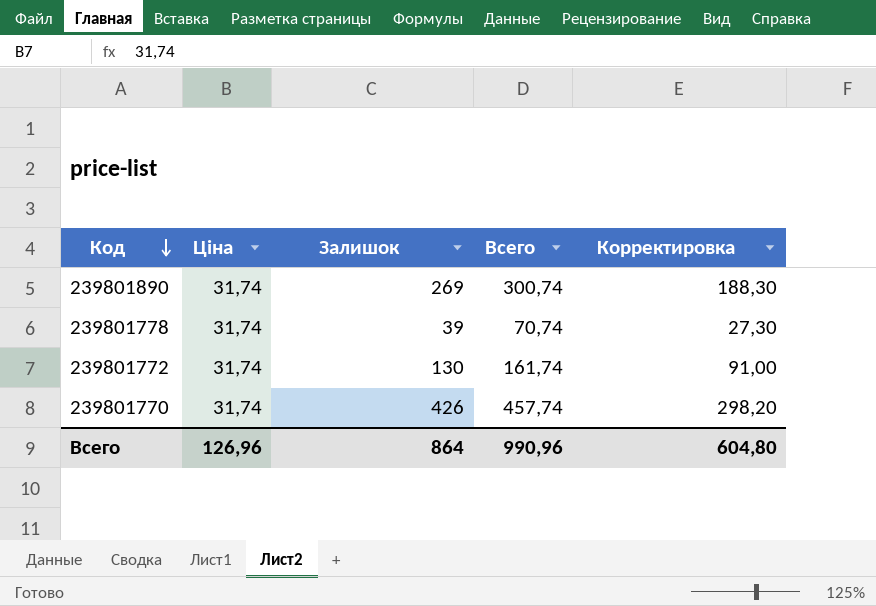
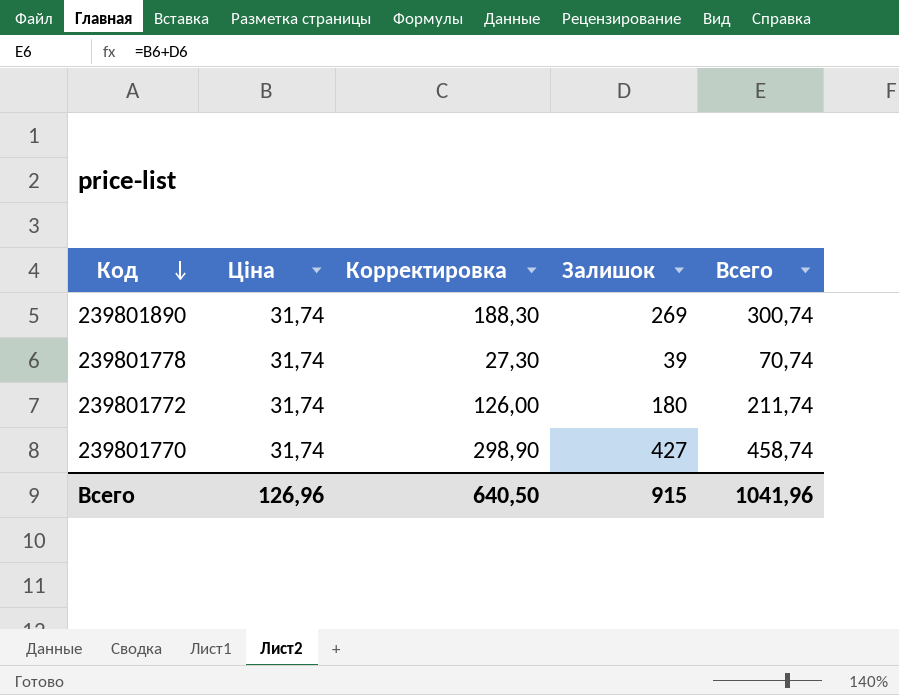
column Корректировка | position: 5 -> 3
239801772 | Корректировка: 91,00 -> 126,00
239801772 | Залишок: 130 -> 180
239801772 | Всего: 161,74 -> 211,74
239801770 | Корректировка: 298,20 -> 298,90
239801770 | Залишок: 426 -> 427
239801770 | Всего: 457,74 -> 458,74
Всего | Корректировка: 604,80 -> 640,50
Всего | Залишок: 864 -> 915
Всего | Всего: 990,96 -> 1041,96

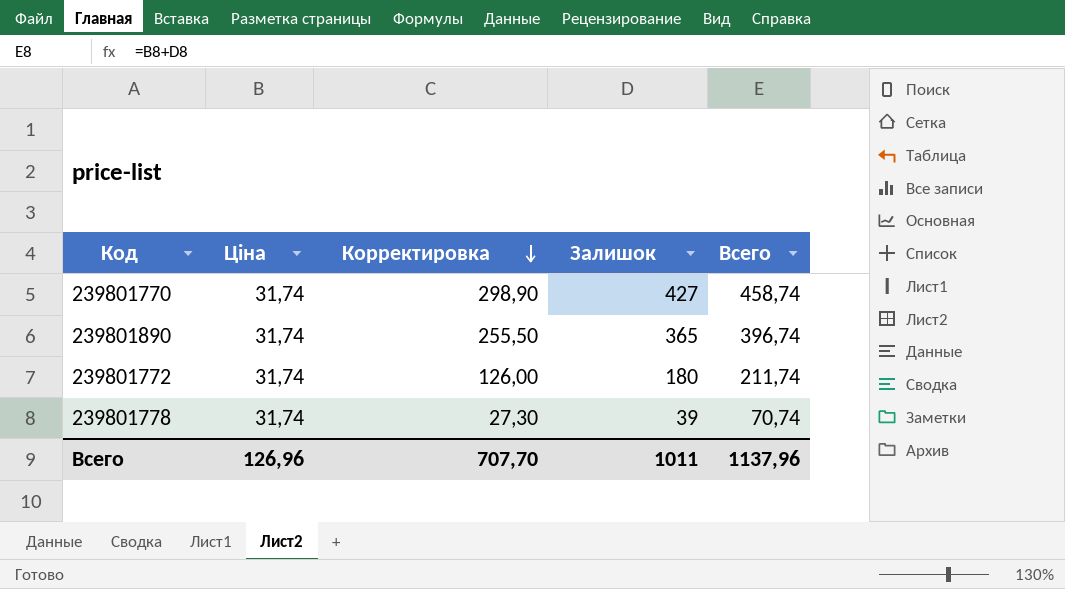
row order: Код descending -> Корректировка descending
239801890 | Корректировка: 188,30 -> 255,50
239801890 | Залишок: 269 -> 365
239801890 | Всего: 300,74 -> 396,74
Всего | Корректировка: 640,50 -> 707,70
Всего | Залишок: 915 -> 1011
Всего | Всего: 1041,96 -> 1137,96

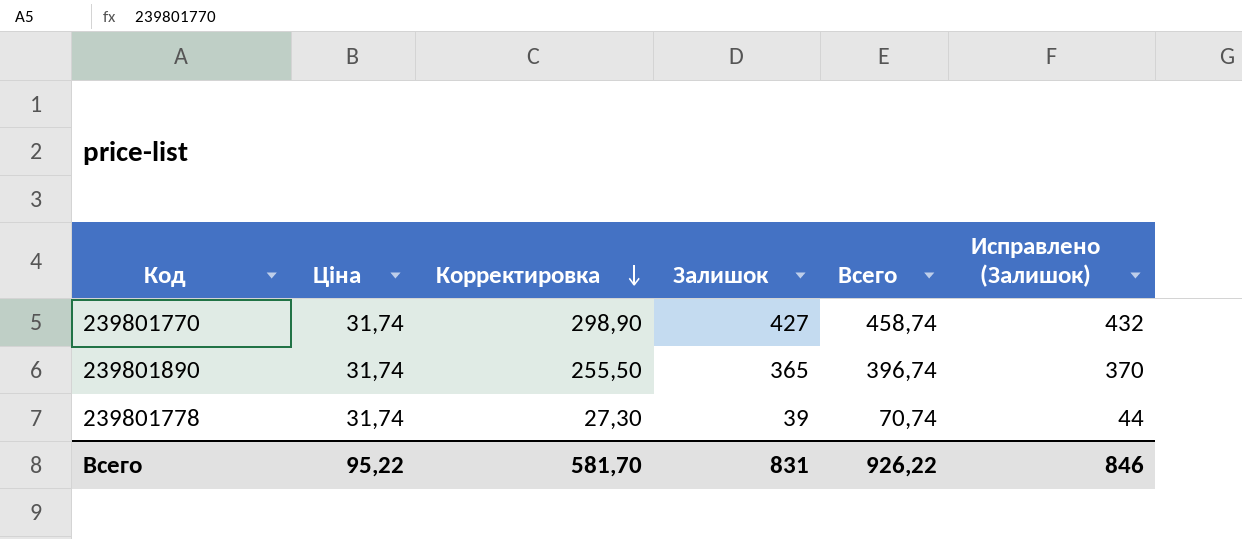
column Исправлено (Залишок) | formula: none -> [Залишок] + 5
row 239801772: 31,74 | 126,00 | 180 | 211,74 -> none
Всего | Ціна: 126,96 -> 95,22
Всего | Корректировка: 707,70 -> 581,70
Всего | Залишок: 1011 -> 831
Всего | Всего: 1137,96 -> 926,22

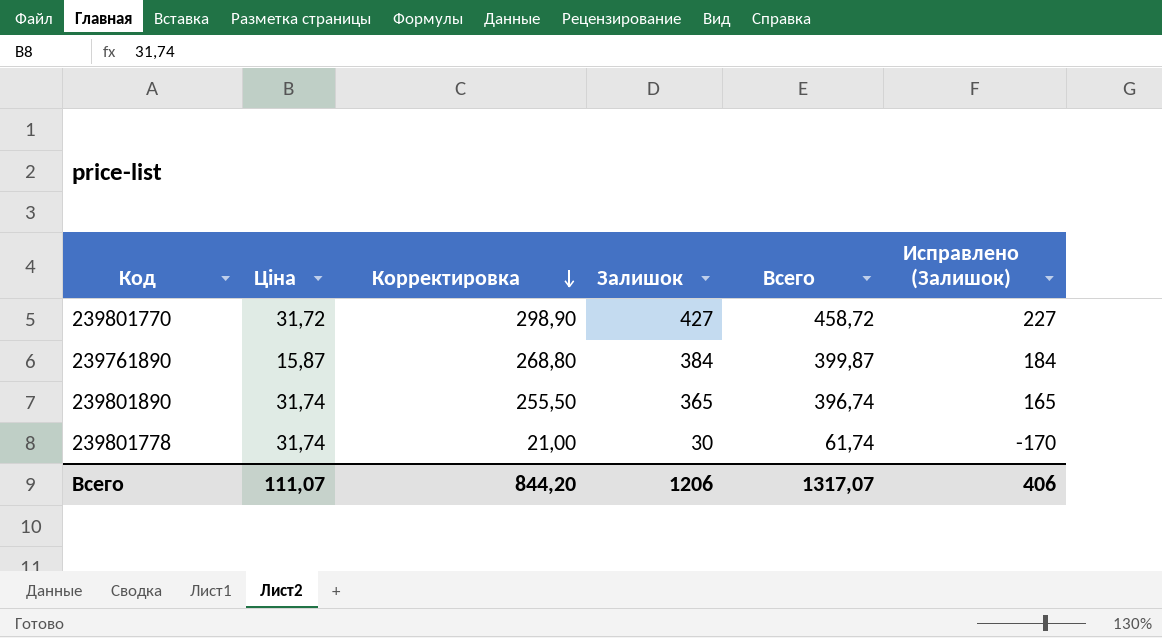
column Исправлено (Залишок) | formula: [Залишок] + 5 -> [Залишок] - 200
239801770 | Ціна: 31,74 -> 31,72
239801770 | Всего: 458,74 -> 458,72
row 239761890: none -> 15,87 | 268,80 | 384 | 399,87 | 184
239801778 | Корректировка: 27,30 -> 21,00
239801778 | Залишок: 39 -> 30
239801778 | Всего: 70,74 -> 61,74
Всего | Ціна: 95,22 -> 111,07
Всего | Корректировка: 581,70 -> 844,20
Всего | Залишок: 831 -> 1206
Всего | Всего: 926,22 -> 1317,07
Всего | Исправлено (Залишок): 846 -> 406

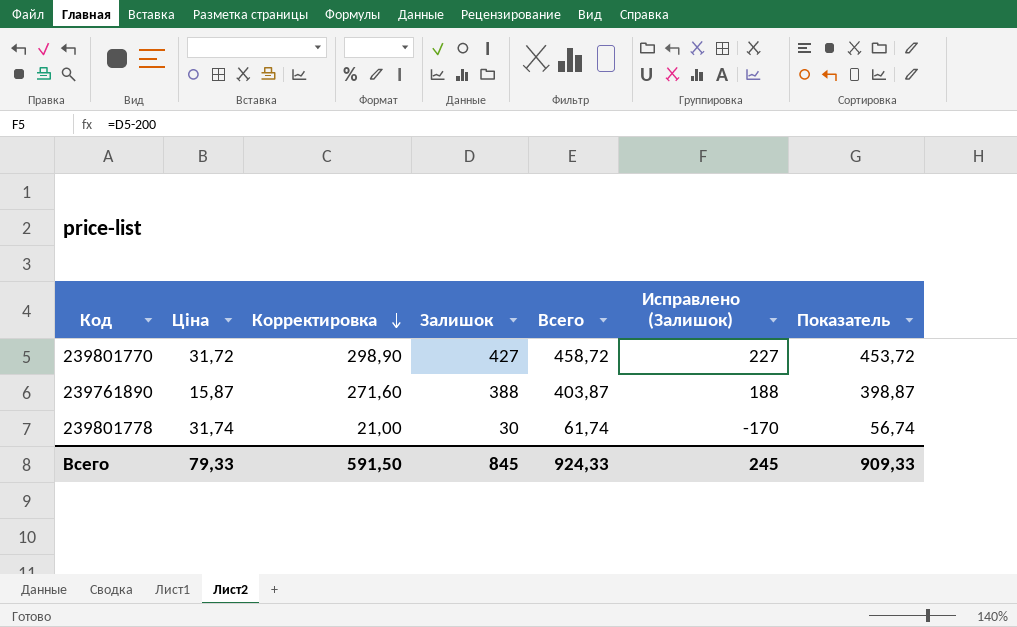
column Показатель | formula: none -> [Всего] - 5
row 239801890: 31,74 | 255,50 | 365 | 396,74 | 165 -> none
239761890 | Корректировка: 268,80 -> 271,60
239761890 | Залишок: 384 -> 388
239761890 | Всего: 399,87 -> 403,87
239761890 | Исправлено (Залишок): 184 -> 188
Всего | Ціна: 111,07 -> 79,33
Всего | Корректировка: 844,20 -> 591,50
Всего | Залишок: 1206 -> 845
Всего | Всего: 1317,07 -> 924,33
Всего | Исправлено (Залишок): 406 -> 245

